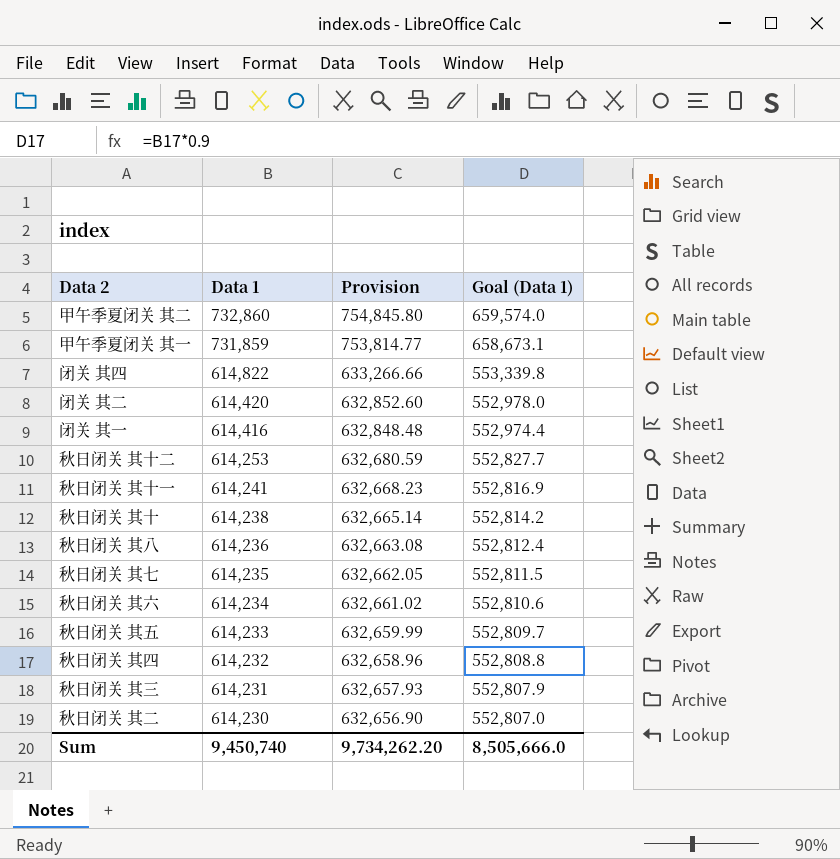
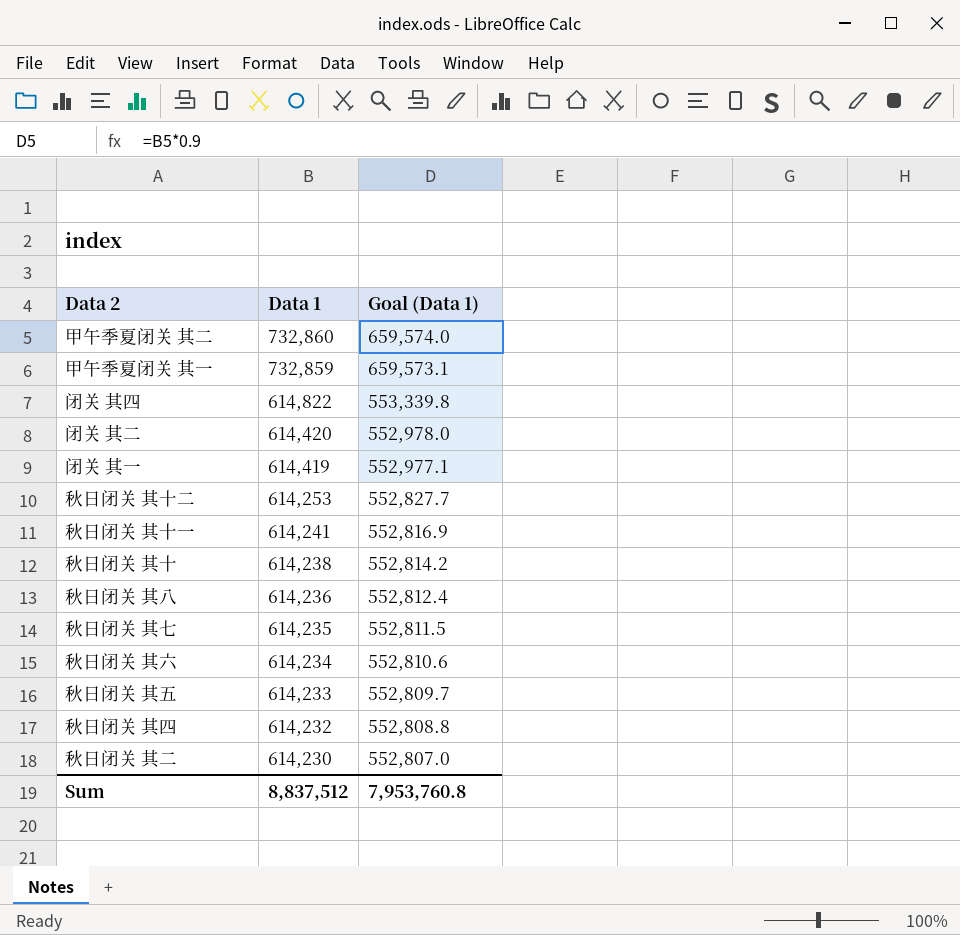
column Provision | formula: [Data 1] * 1.03 -> none
row 秋日闭关 其三: 614,231 | 632,657.93 | 552,807.9 -> none
甲午季夏闭关 其一 | Data 1: 731,859 -> 732,859
甲午季夏闭关 其一 | Goal (Data 1): 658,673.1 -> 659,573.1
闭关 其一 | Data 1: 614,416 -> 614,419
闭关 其一 | Goal (Data 1): 552,974.4 -> 552,977.1
Sum | Data 1: 9,450,740 -> 8,837,512
Sum | Goal (Data 1): 8,505,666.0 -> 7,953,760.8

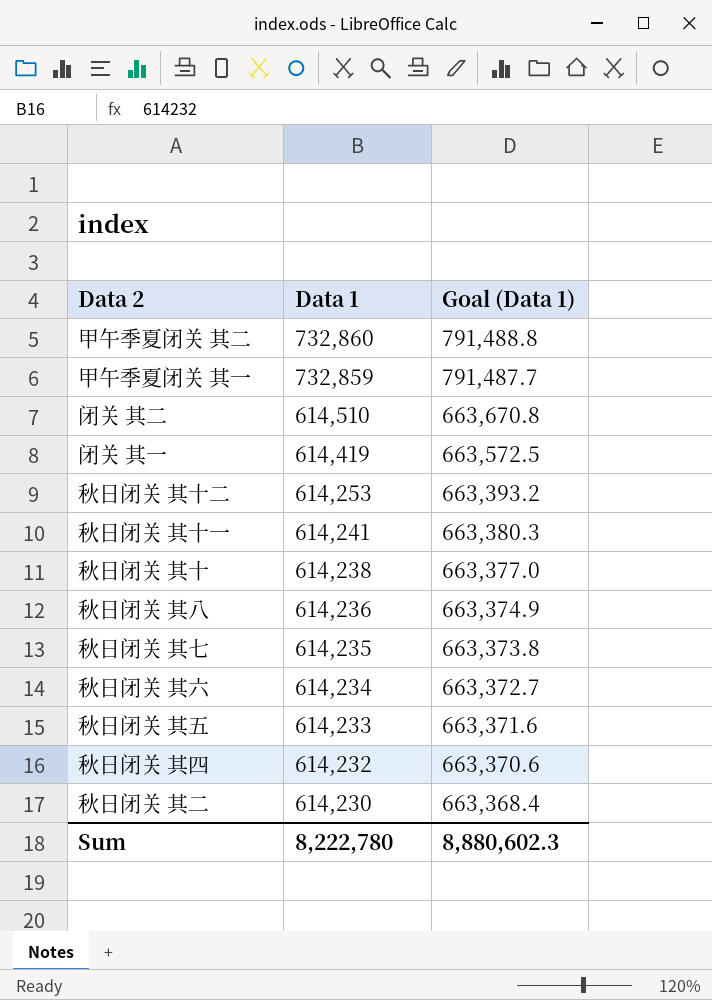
column Goal (Data 1) | formula: [Data 1] * 0.9 -> [Data 1] * 1.08
row 闭关 其四: 614,822 | 553,339.8 -> none
闭关 其二 | Data 1: 614,420 -> 614,510
Sum | Data 1: 8,837,512 -> 8,222,780
Sum | Goal (Data 1): 7,953,760.8 -> 8,880,602.3

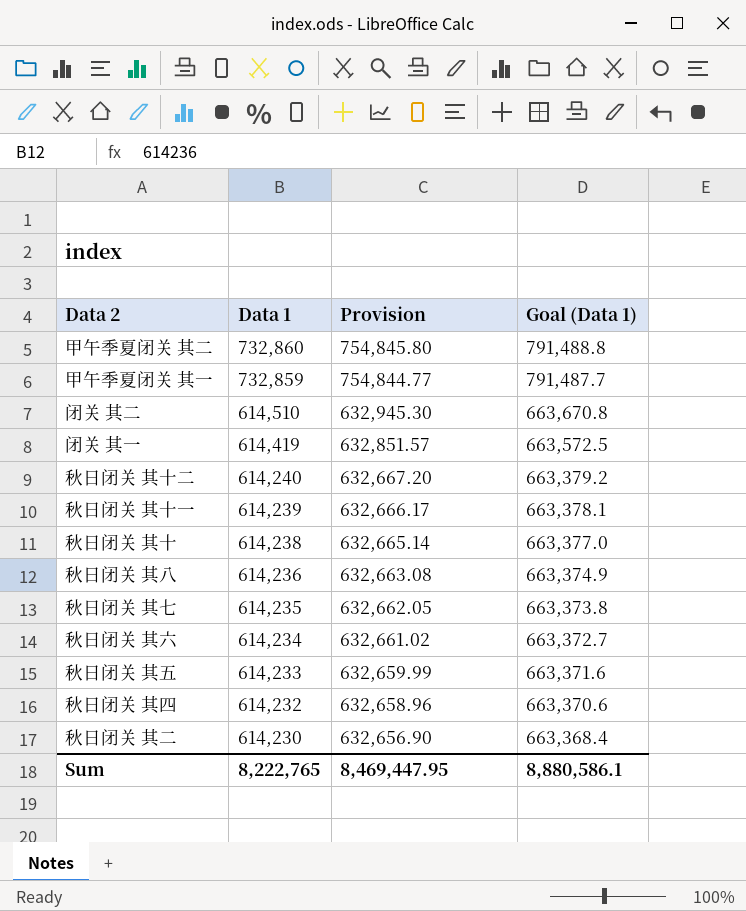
column Provision | formula: none -> [Data 1] * 1.03
秋日闭关 其十二 | Data 1: 614,253 -> 614,240
秋日闭关 其十二 | Goal (Data 1): 663,393.2 -> 663,379.2
秋日闭关 其十一 | Data 1: 614,241 -> 614,239
秋日闭关 其十一 | Goal (Data 1): 663,380.3 -> 663,378.1
Sum | Data 1: 8,222,780 -> 8,222,765
Sum | Goal (Data 1): 8,880,602.3 -> 8,880,586.1

